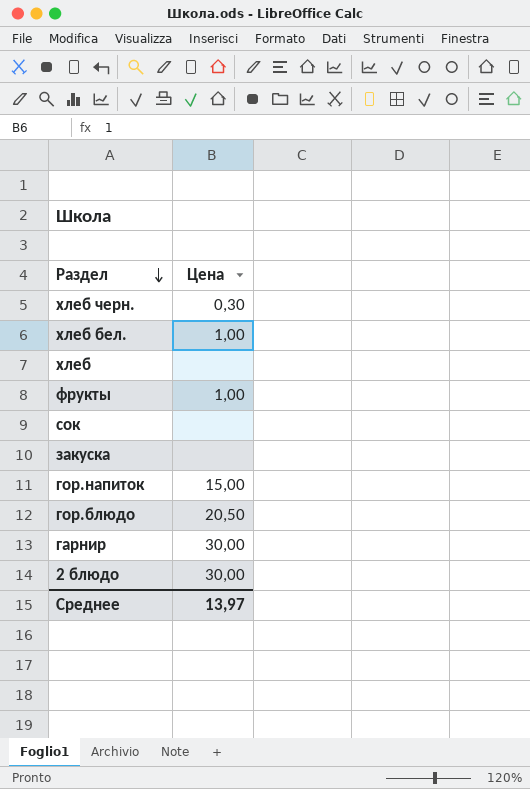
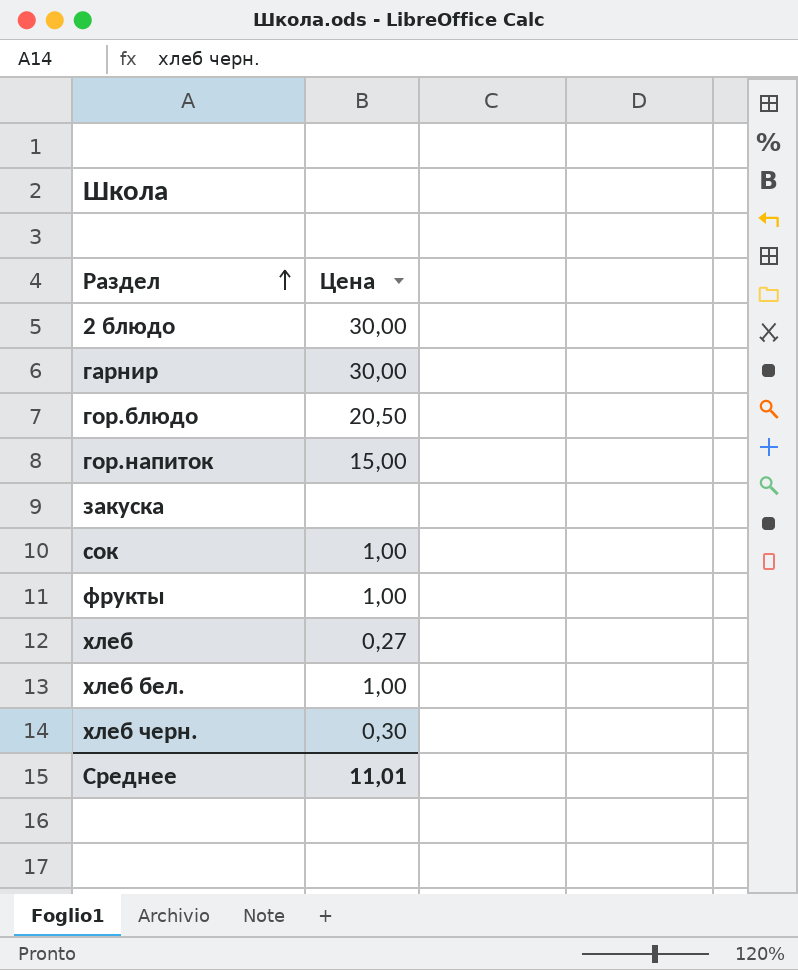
row order: Раздел descending -> Раздел ascending
сок | Цена: none -> 1,00
хлеб | Цена: none -> 0,27
Среднее | Цена: 13,97 -> 11,01

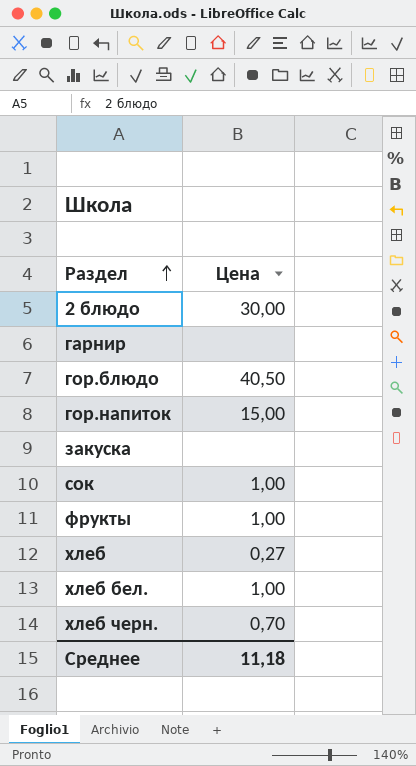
гарнир | Цена: 30,00 -> none
гор.блюдо | Цена: 20,50 -> 40,50
хлеб черн. | Цена: 0,30 -> 0,70
Среднее | Цена: 11,01 -> 11,18

